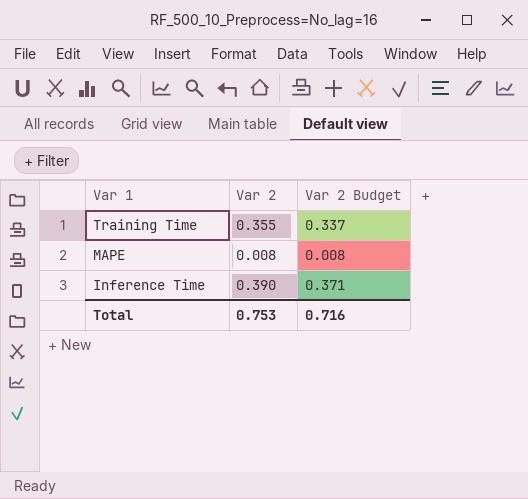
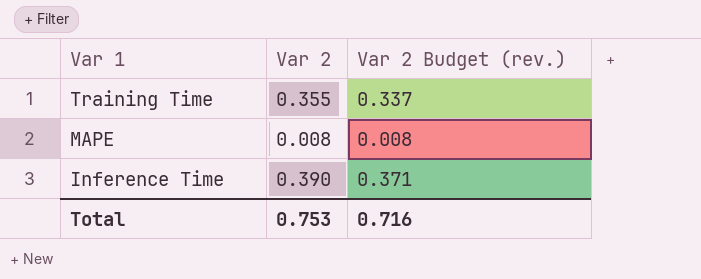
column name: Var 2 Budget -> Var 2 Budget (rev.)

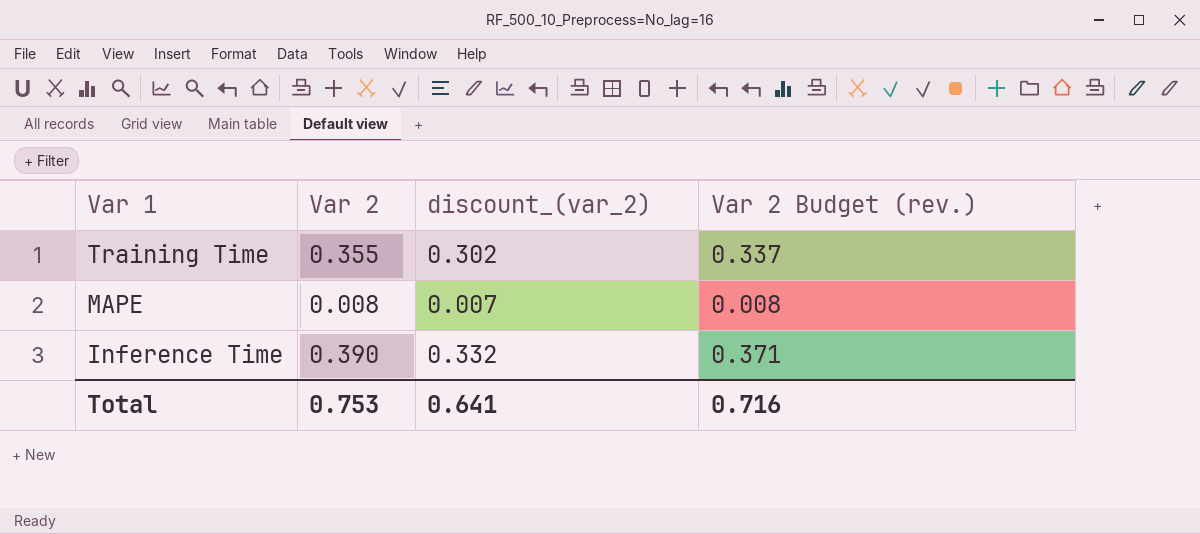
column discount_(var_2) | formula: none -> [Var 2] * 0.85

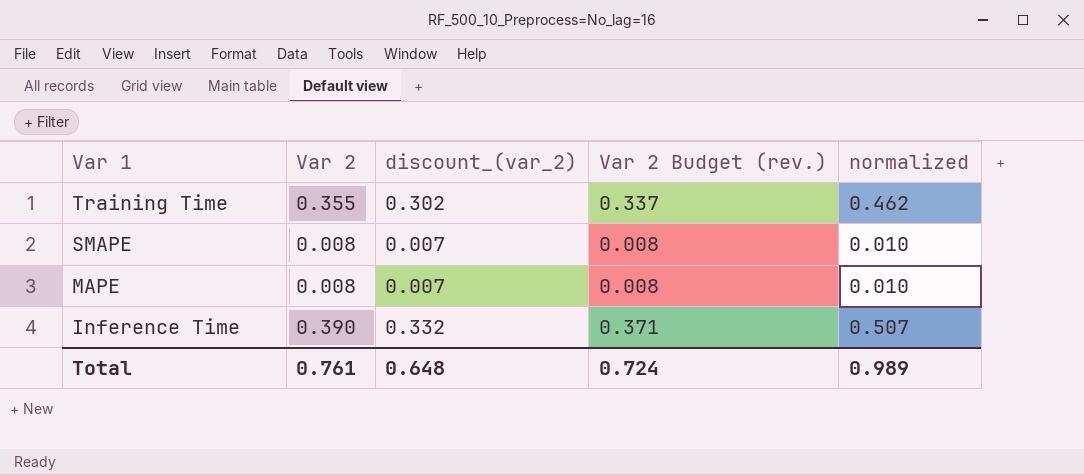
column normalized | formula: none -> [Var 2] * 1.3
row SMAPE: none -> 0.008 | 0.007 | 0.008 | 0.010
Total | Var 2: 0.753 -> 0.761
Total | discount_(var_2): 0.641 -> 0.648
Total | Var 2 Budget (rev.): 0.716 -> 0.724

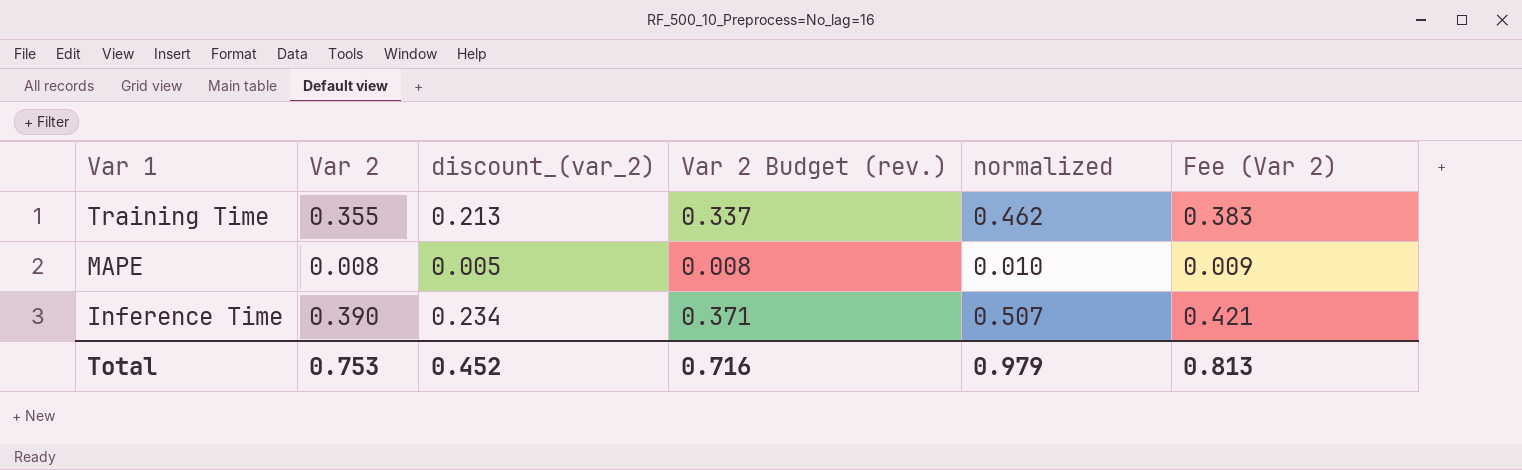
column discount_(var_2) | formula: [Var 2] * 0.85 -> [Var 2] * 0.6
column Fee (Var 2) | formula: none -> [Var 2] * 1.08
row SMAPE: 0.008 | 0.007 | 0.008 | 0.010 -> none
Total | Var 2: 0.761 -> 0.753
Total | discount_(var_2): 0.648 -> 0.452
Total | Var 2 Budget (rev.): 0.724 -> 0.716
Total | normalized: 0.989 -> 0.979

